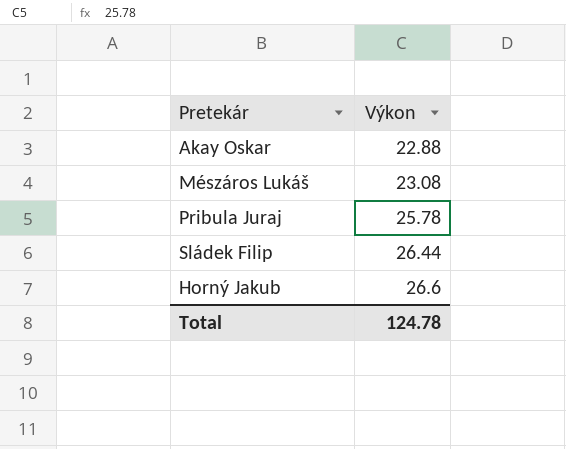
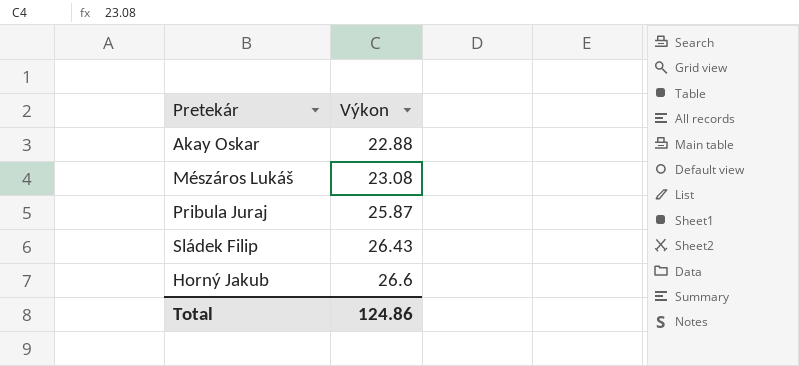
Pribula Juraj | Výkon: 25.78 -> 25.87
Sládek Filip | Výkon: 26.44 -> 26.43
Total | Výkon: 124.78 -> 124.86

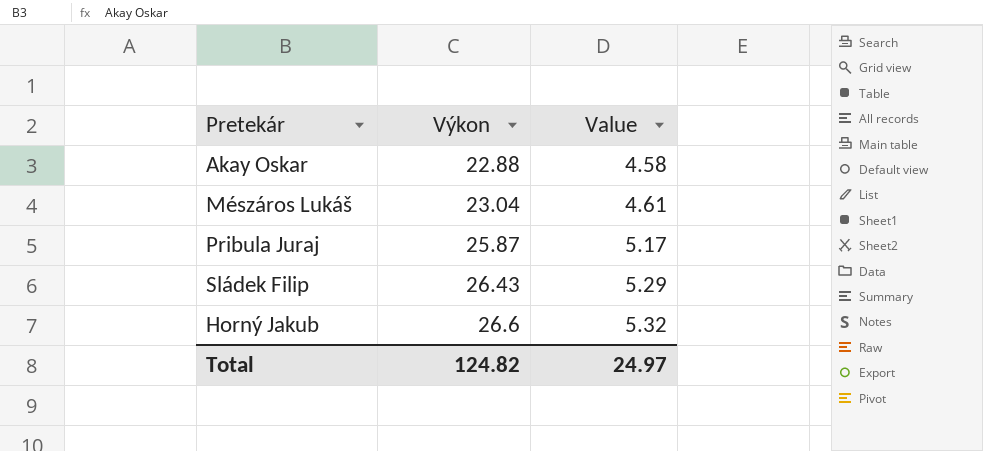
column Value | formula: none -> [Výkon] * 0.2
Mészáros Lukáš | Výkon: 23.08 -> 23.04
Total | Výkon: 124.86 -> 124.82

